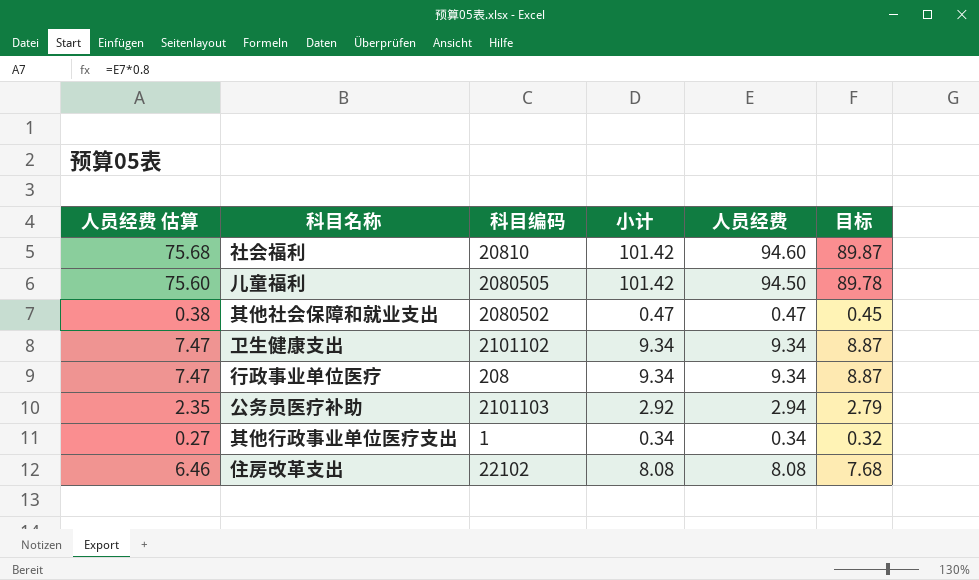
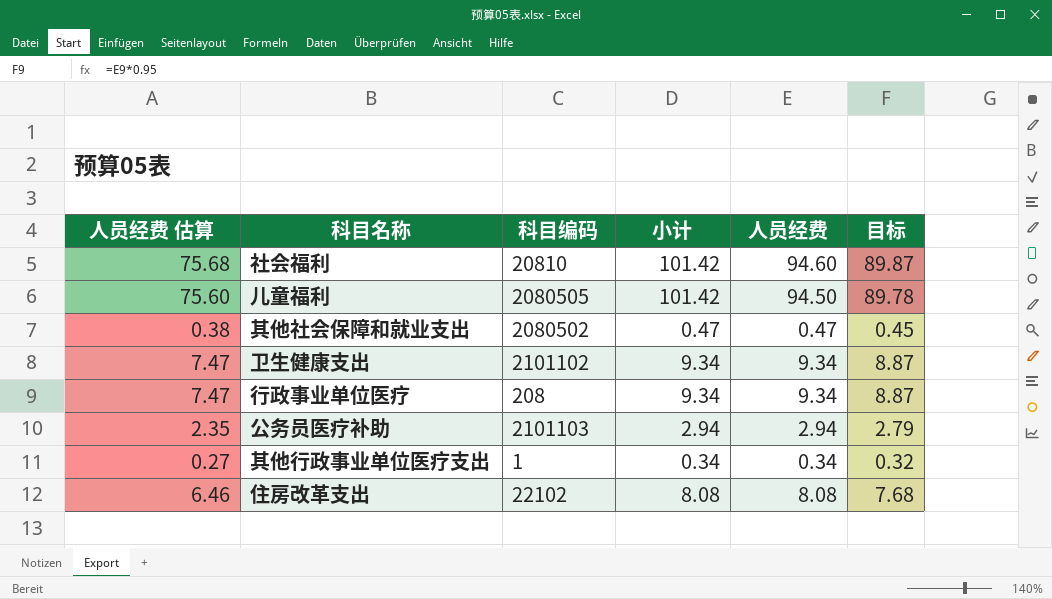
公务员医疗补助 | 小计: 2.92 -> 2.94

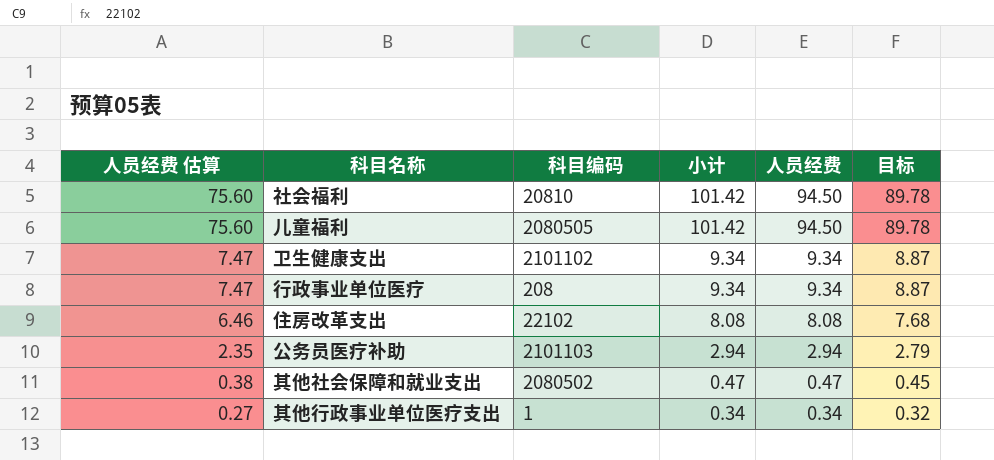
row order: none -> 人员经费 估算 descending
社会福利 | 人员经费 估算: 75.68 -> 75.60
社会福利 | 人员经费: 94.60 -> 94.50
社会福利 | 目标: 89.87 -> 89.78

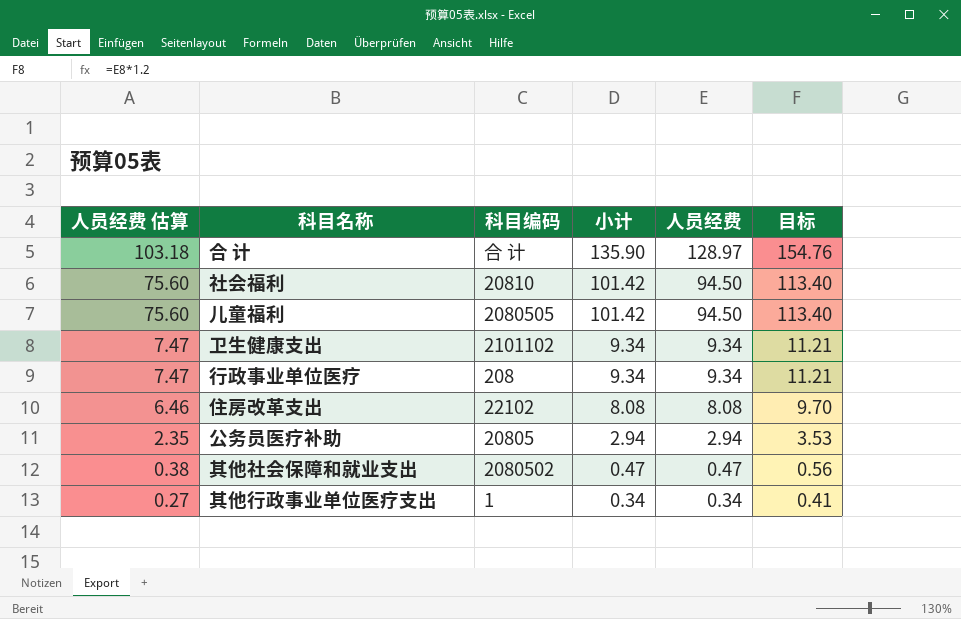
column 目标 | formula: [人员经费] * 0.95 -> [人员经费] * 1.2
row 合 计: none -> 103.18 | 合 计 | 135.90 | 128.97 | 154.76
公务员医疗补助 | 科目编码: 2101103 -> 20805

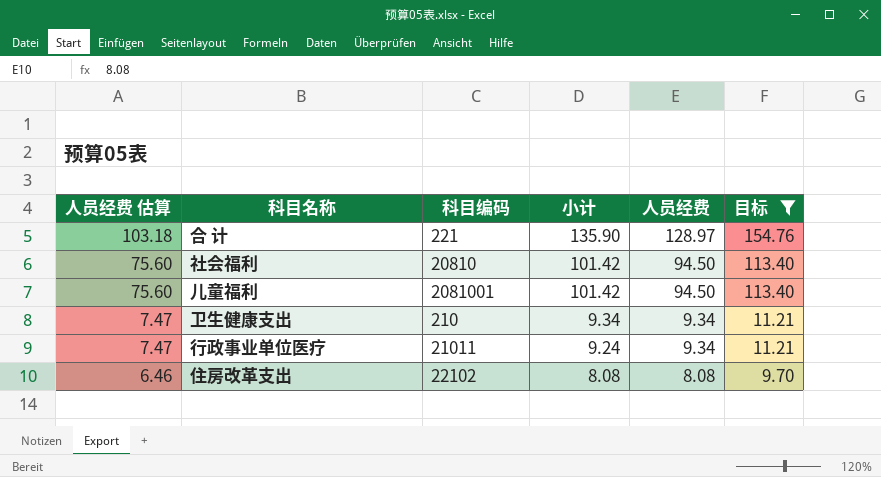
filter: none -> 目标 >= 9.70
合 计 | 科目编码: 合 计 -> 221
儿童福利 | 科目编码: 2080505 -> 2081001
卫生健康支出 | 科目编码: 2101102 -> 210
行政事业单位医疗 | 科目编码: 208 -> 21011
行政事业单位医疗 | 小计: 9.34 -> 9.24

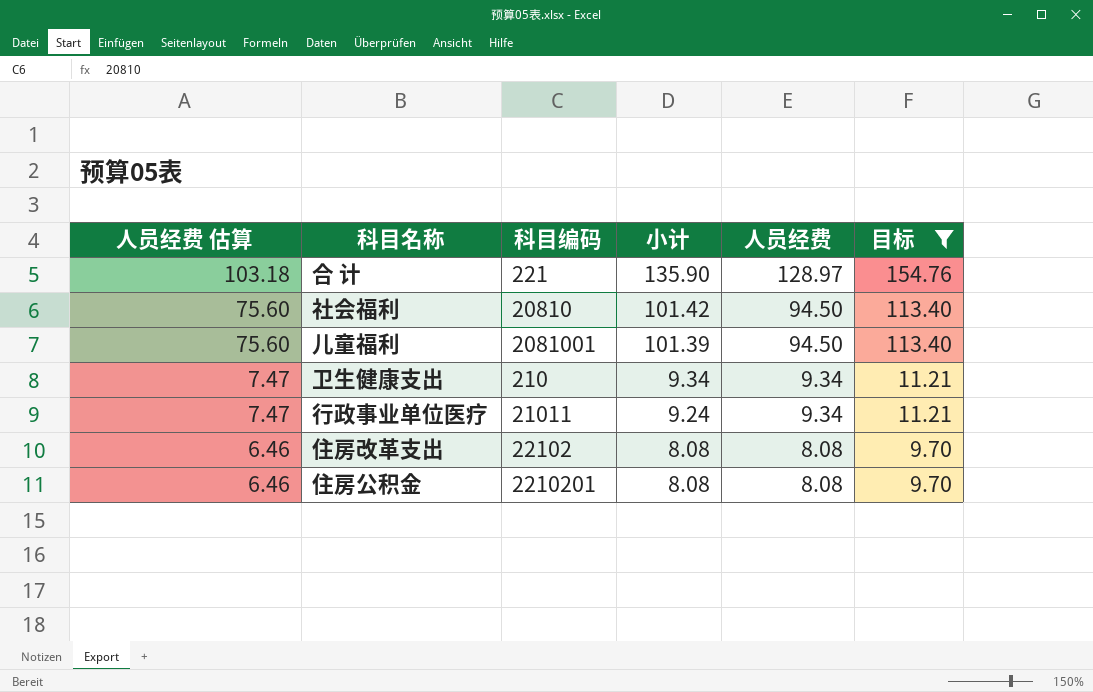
儿童福利 | 小计: 101.42 -> 101.39
row 住房公积金: none -> 6.46 | 2210201 | 8.08 | 8.08 | 9.70

